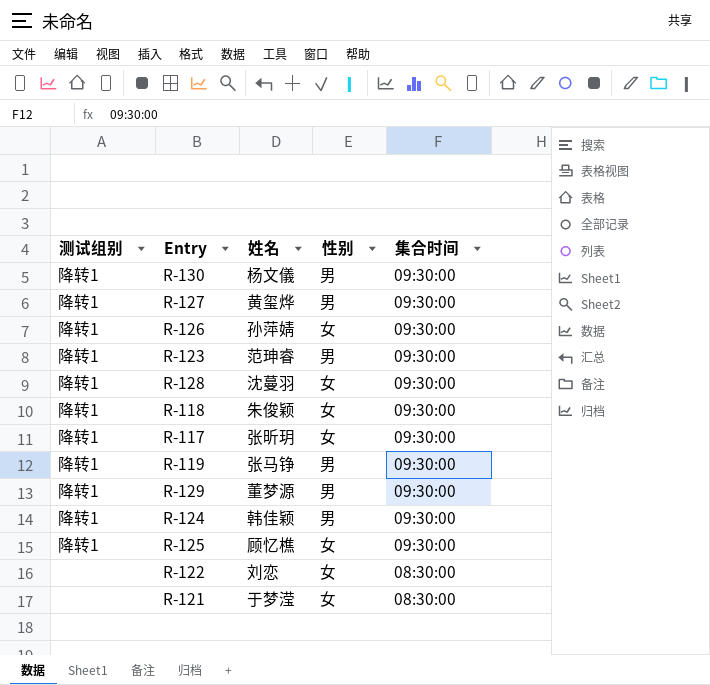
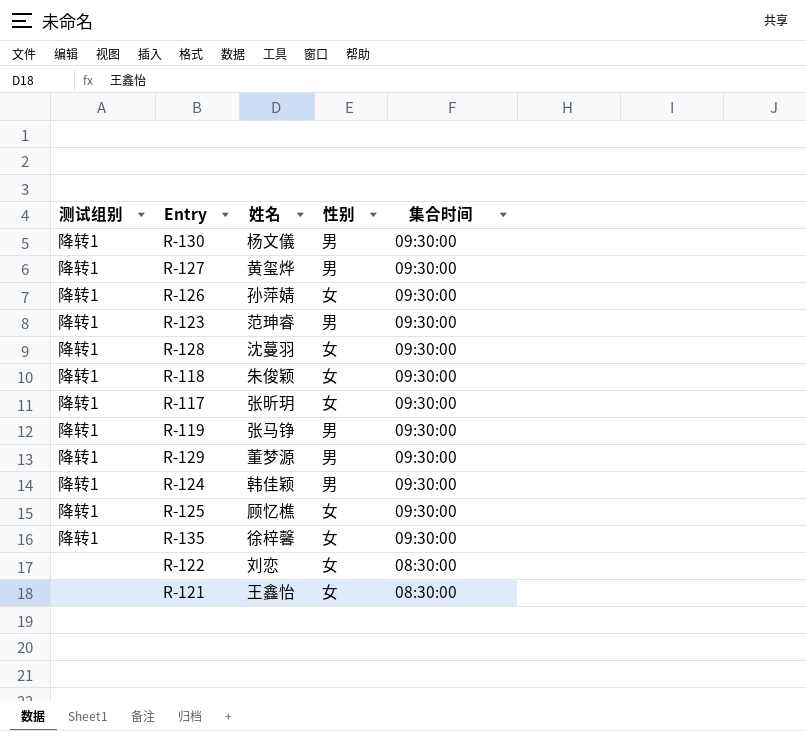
row R-135: none -> 降转1 | 徐梓馨 | 女 | 09:30:00
R-121 | 姓名: 于梦滢 -> 王鑫怡

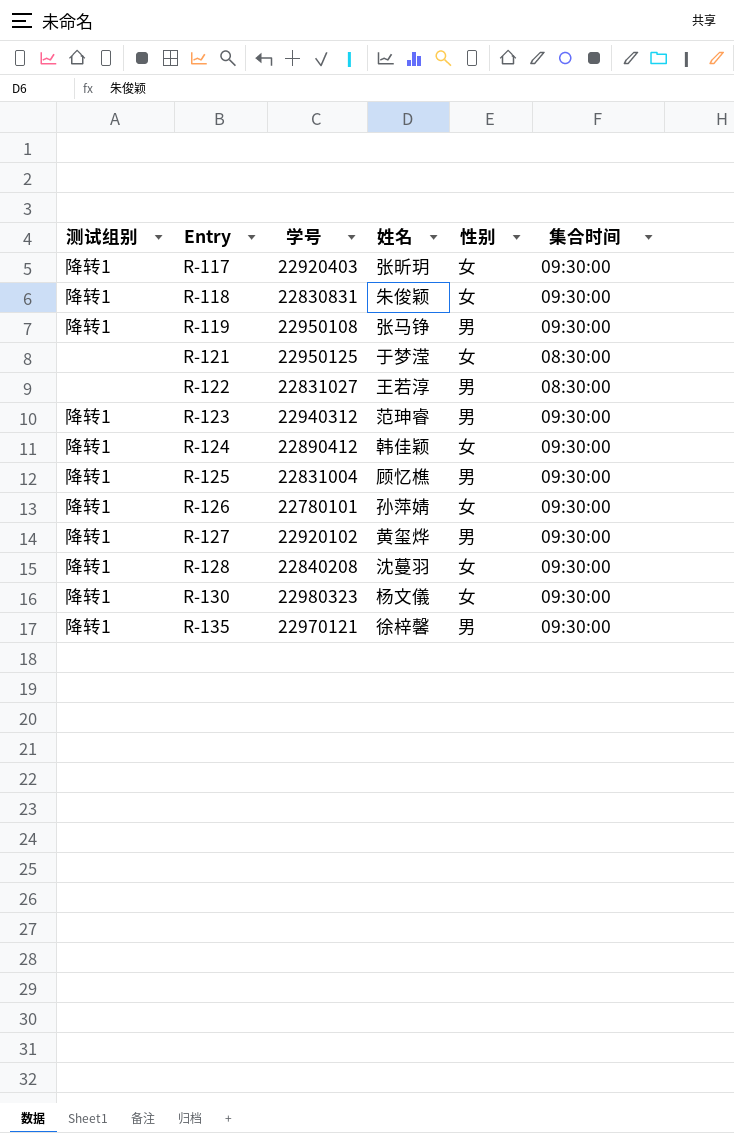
row order: 集合时间 descending -> Entry ascending
column 学号 | position: none -> 3
row R-129: 降转1 | 董梦源 | 男 | 09:30:00 -> none
R-121 | 姓名: 王鑫怡 -> 于梦滢
R-122 | 姓名: 刘恋 -> 王若淳
R-122 | 性别: 女 -> 男
R-124 | 性别: 男 -> 女
R-125 | 性别: 女 -> 男
R-130 | 性别: 男 -> 女
R-135 | 性别: 女 -> 男

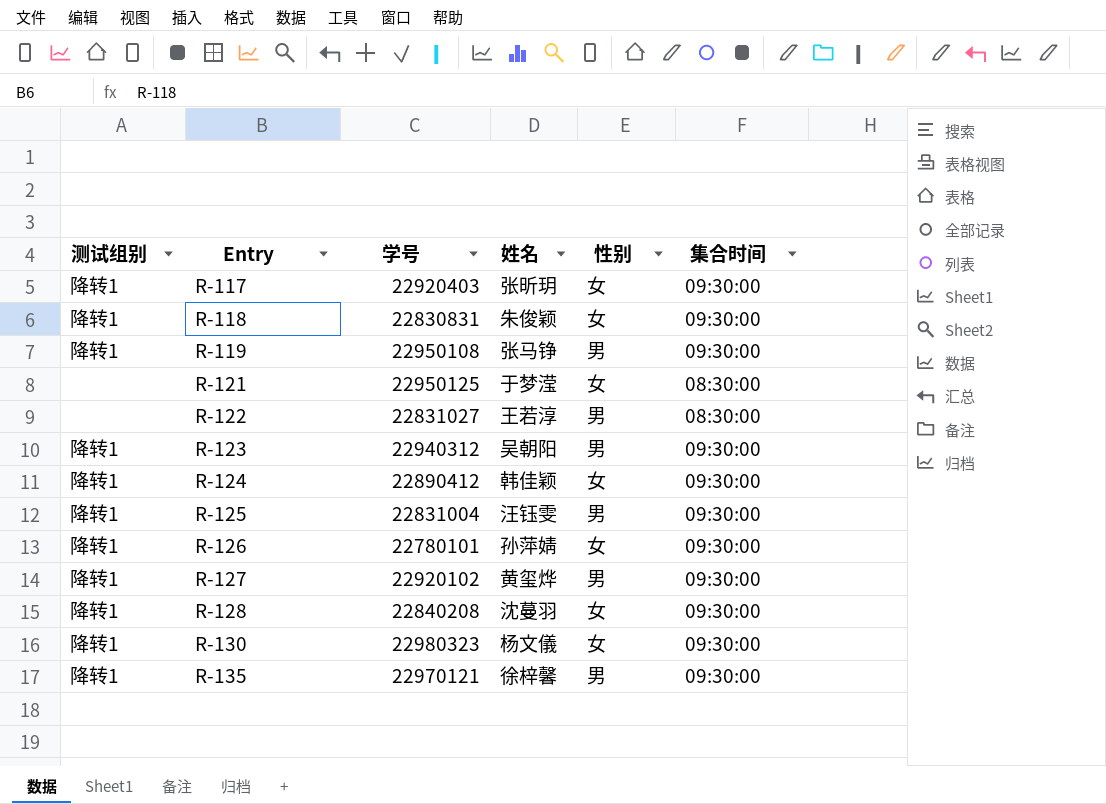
R-123 | 姓名: 范珅睿 -> 吴朝阳
R-125 | 姓名: 顾忆樵 -> 汪钰雯

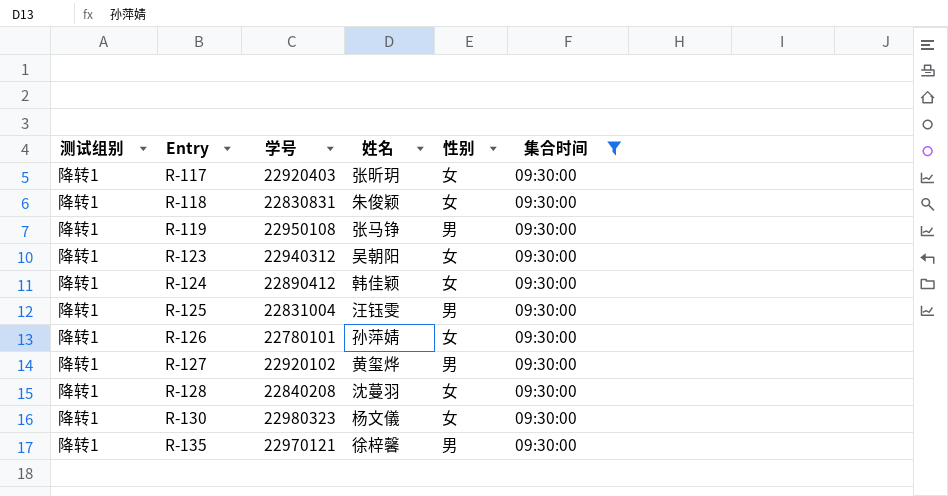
filter: none -> 集合时间 = 09:30:00
R-123 | 性别: 男 -> 女

